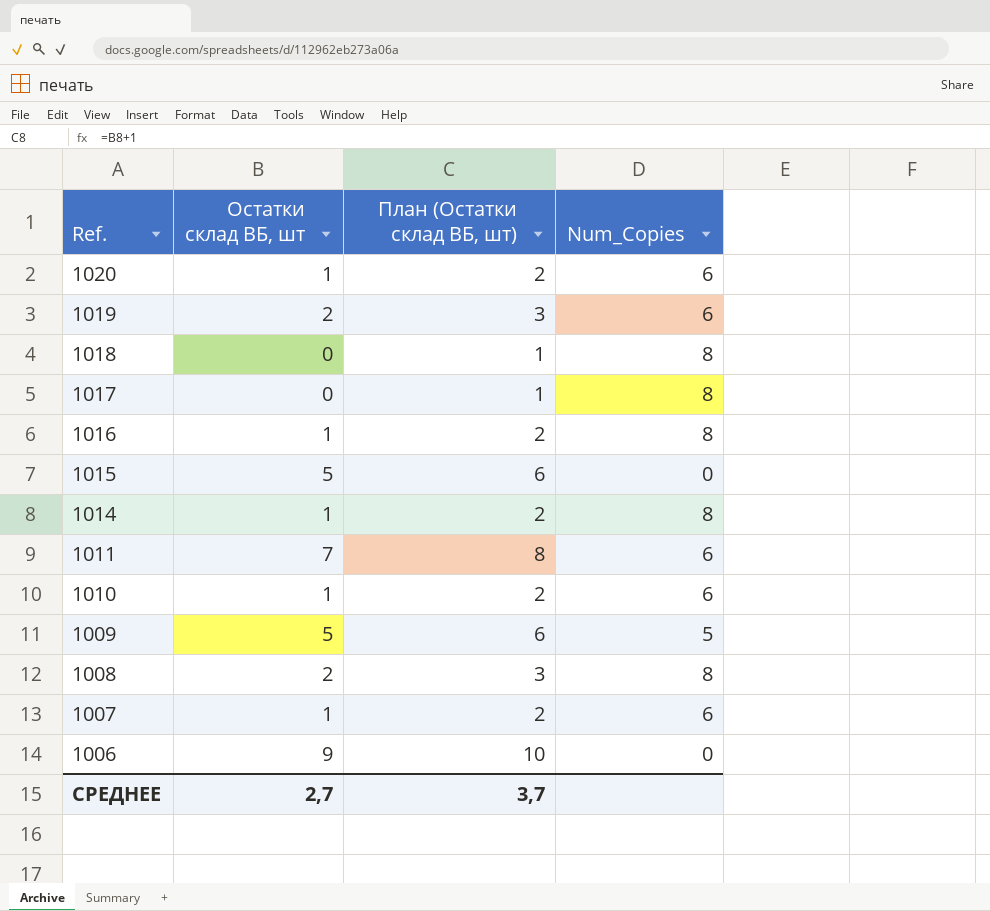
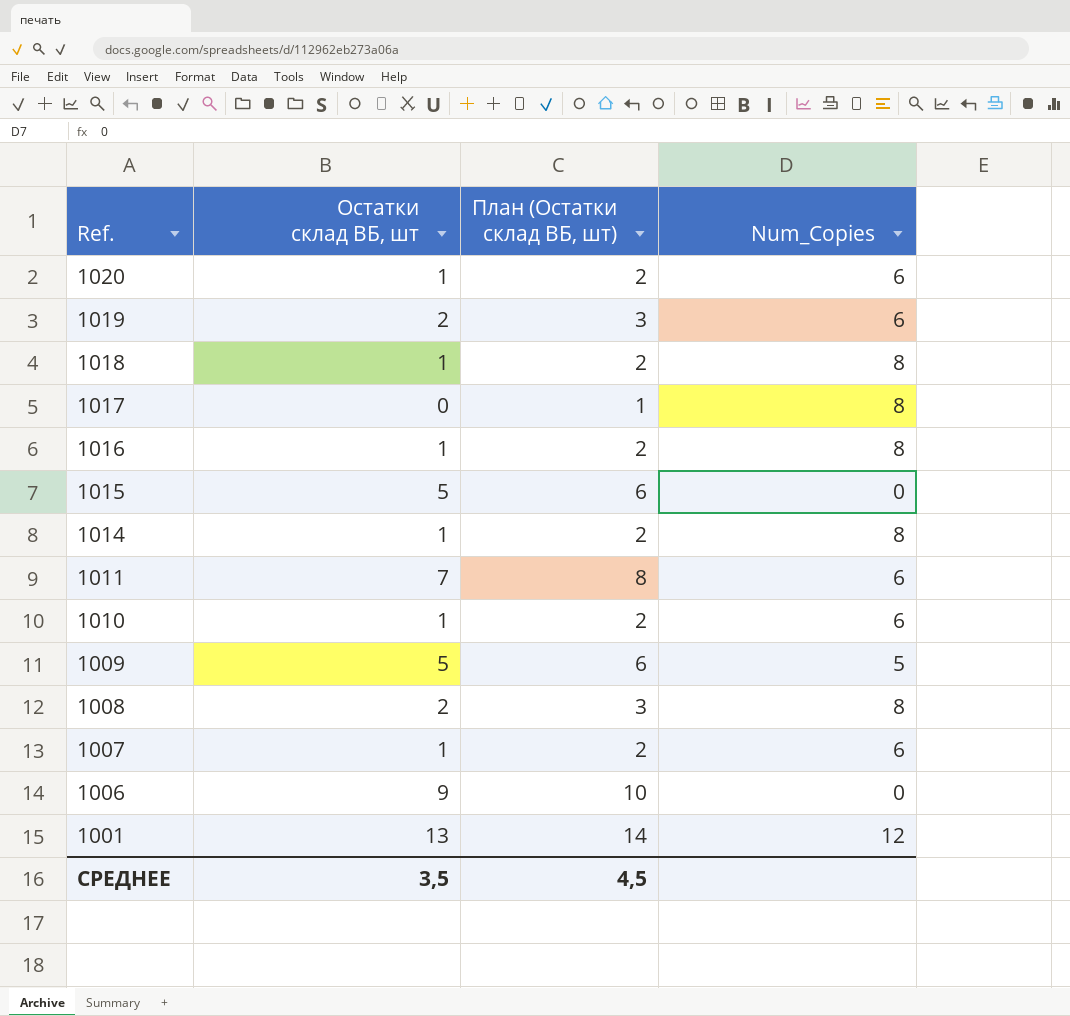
1018 | Остатки склад ВБ, шт: 0 -> 1
1018 | План (Остатки склад ВБ, шт): 1 -> 2
row 1001: none -> 13 | 14 | 12
СРЕДНЕЕ | Остатки склад ВБ, шт: 2,7 -> 3,5
СРЕДНЕЕ | План (Остатки склад ВБ, шт): 3,7 -> 4,5

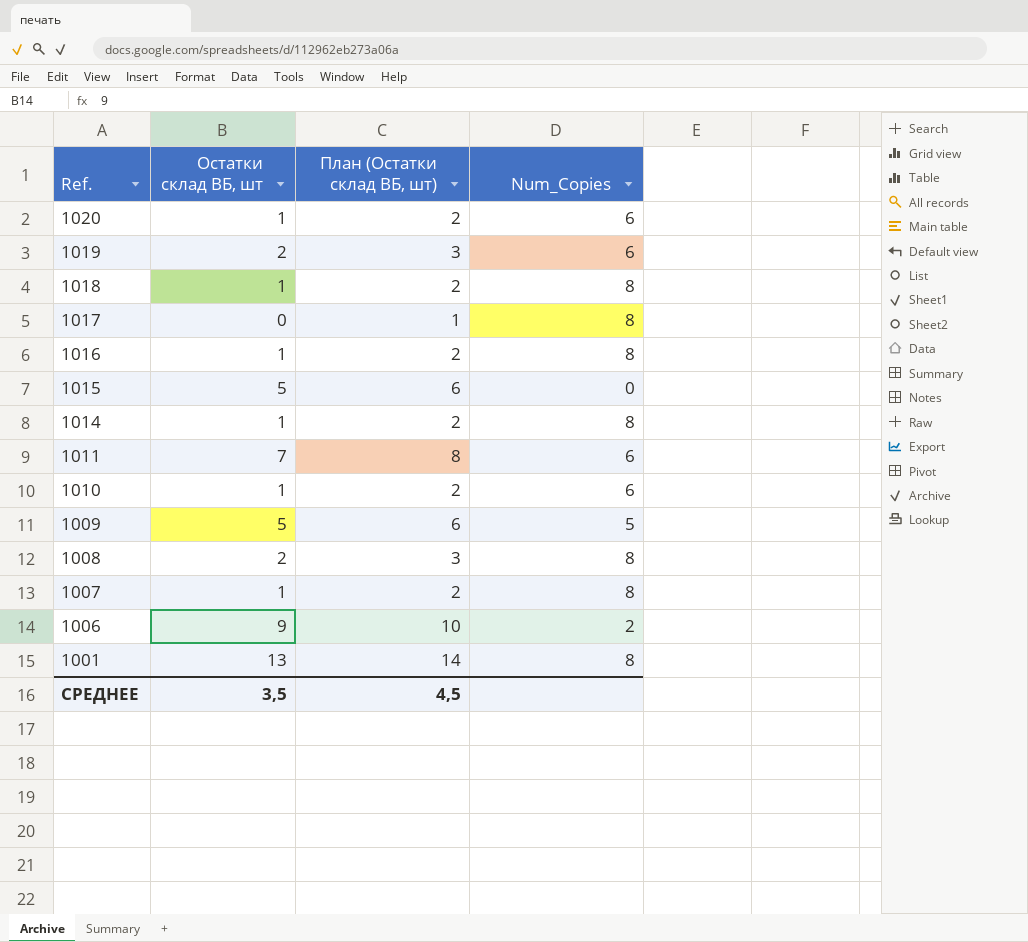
1007 | Num_Copies: 6 -> 8
1006 | Num_Copies: 0 -> 2
1001 | Num_Copies: 12 -> 8

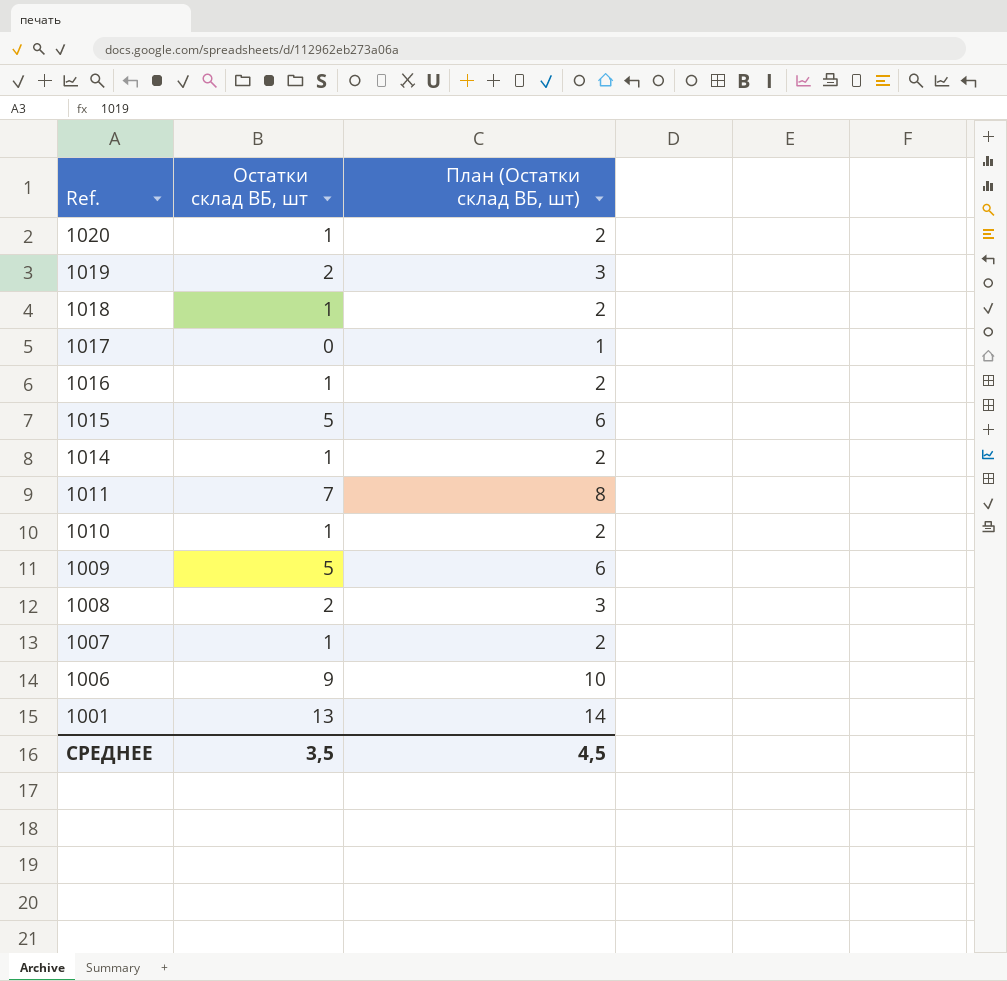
column Num_Copies | position: 4 -> none

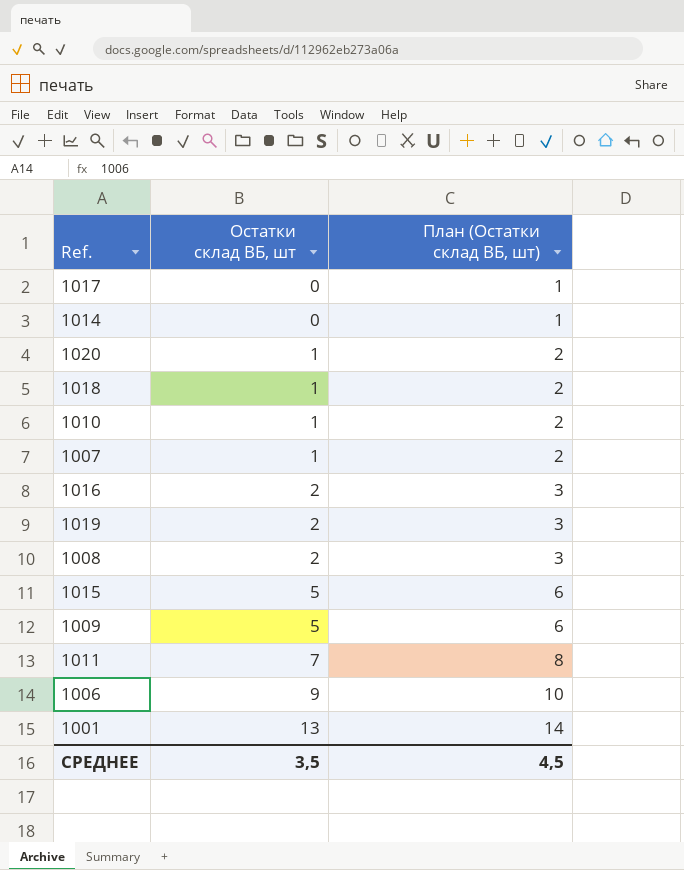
row order: Ref. descending -> Остатки склад ВБ, шт ascending
1014 | Остатки склад ВБ, шт: 1 -> 0
1014 | План (Остатки склад ВБ, шт): 2 -> 1
1016 | Остатки склад ВБ, шт: 1 -> 2
1016 | План (Остатки склад ВБ, шт): 2 -> 3

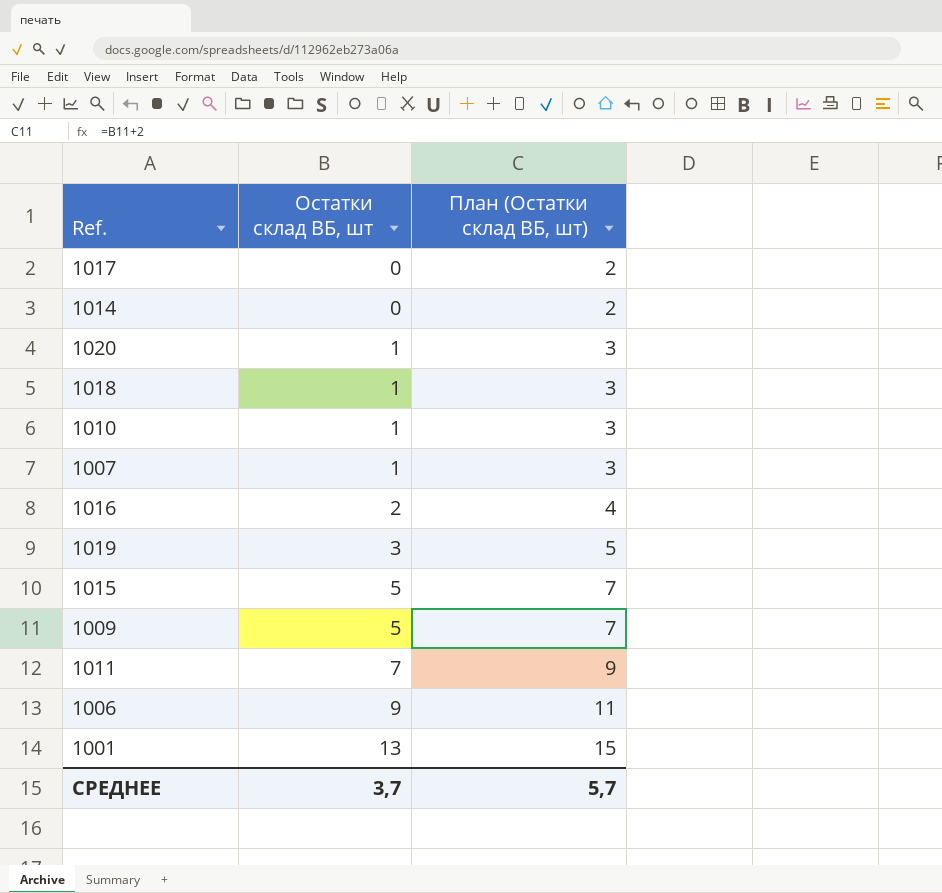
column План (Остатки склад ВБ, шт) | formula: [Остатки склад ВБ, шт] + 1 -> [Остатки склад ВБ, шт] + 2
row 1008: 2 | 3 -> none
1019 | Остатки склад ВБ, шт: 2 -> 3
СРЕДНЕЕ | Остатки склад ВБ, шт: 3,5 -> 3,7
СРЕДНЕЕ | План (Остатки склад ВБ, шт): 4,5 -> 5,7

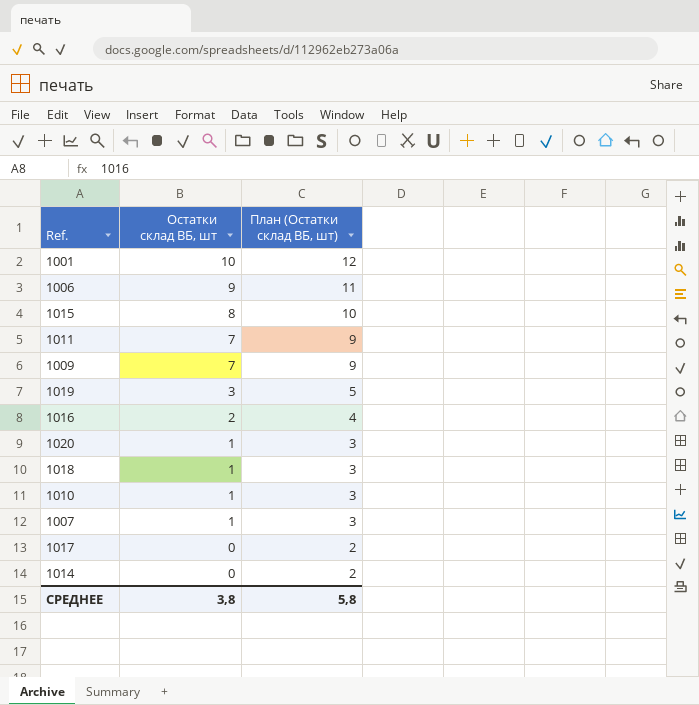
row order: Остатки склад ВБ, шт ascending -> Остатки склад ВБ, шт descending
1001 | Остатки склад ВБ, шт: 13 -> 10
1001 | План (Остатки склад ВБ, шт): 15 -> 12
1015 | Остатки склад ВБ, шт: 5 -> 8
1015 | План (Остатки склад ВБ, шт): 7 -> 10
1009 | Остатки склад ВБ, шт: 5 -> 7
1009 | План (Остатки склад ВБ, шт): 7 -> 9
СРЕДНЕЕ | Остатки склад ВБ, шт: 3,7 -> 3,8
СРЕДНЕЕ | План (Остатки склад ВБ, шт): 5,7 -> 5,8

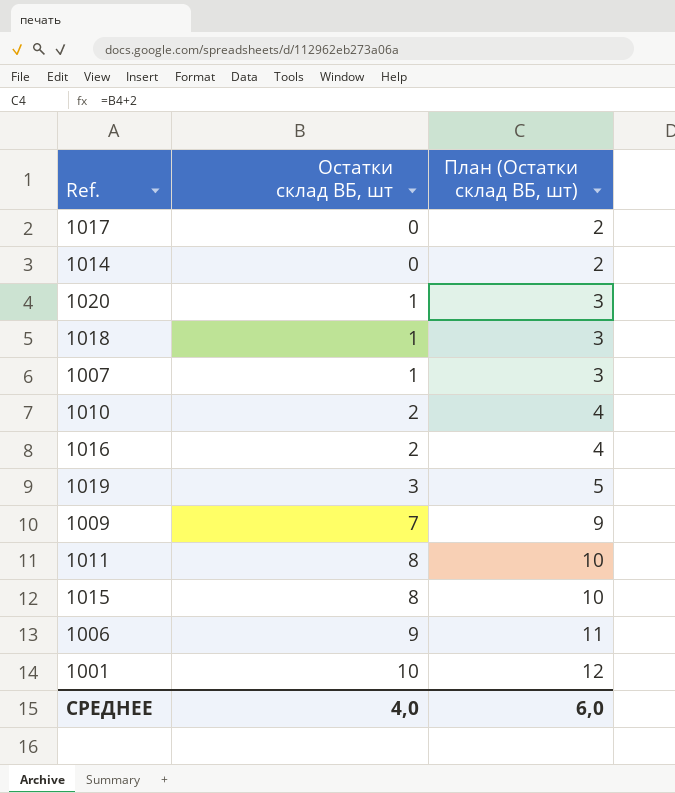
row order: Остатки склад ВБ, шт descending -> Остатки склад ВБ, шт ascending
1010 | Остатки склад ВБ, шт: 1 -> 2
1010 | План (Остатки склад ВБ, шт): 3 -> 4
1011 | Остатки склад ВБ, шт: 7 -> 8
1011 | План (Остатки склад ВБ, шт): 9 -> 10
СРЕДНЕЕ | Остатки склад ВБ, шт: 3,8 -> 4,0
СРЕДНЕЕ | План (Остатки склад ВБ, шт): 5,8 -> 6,0

